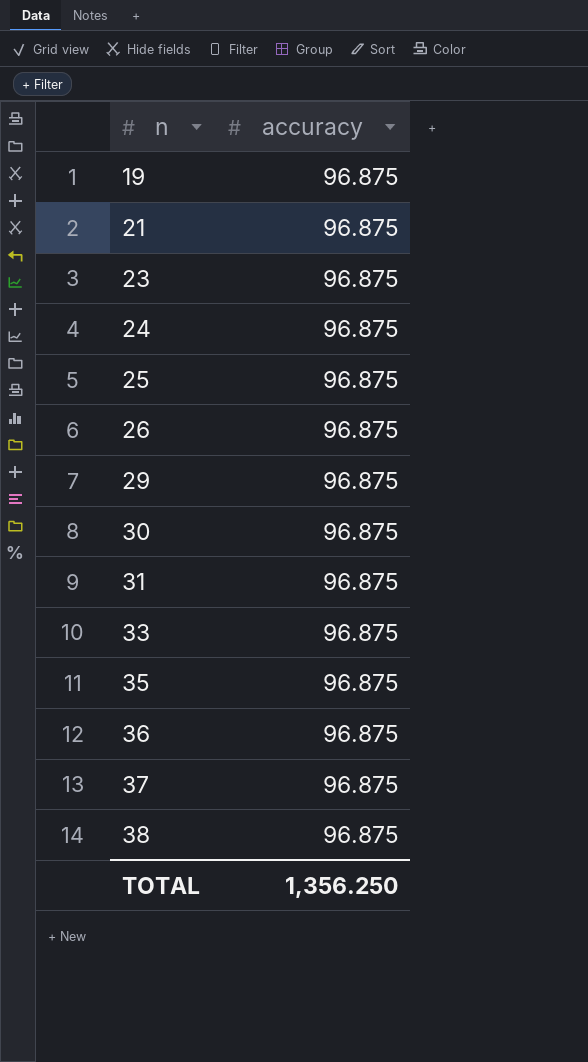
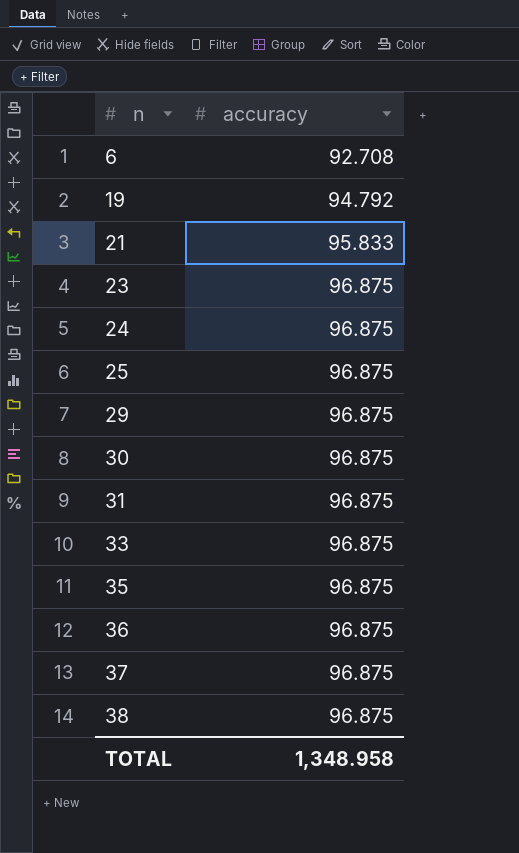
row 26: 96.875 -> none
row 6: none -> 92.708
19 | accuracy: 96.875 -> 94.792
21 | accuracy: 96.875 -> 95.833
TOTAL | accuracy: 1,356.250 -> 1,348.958

